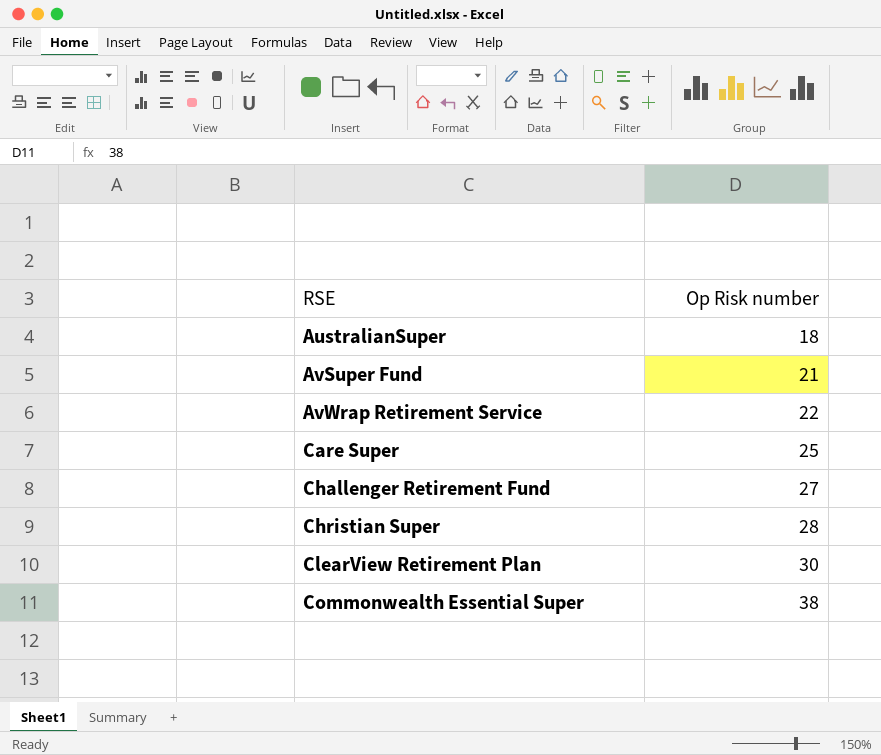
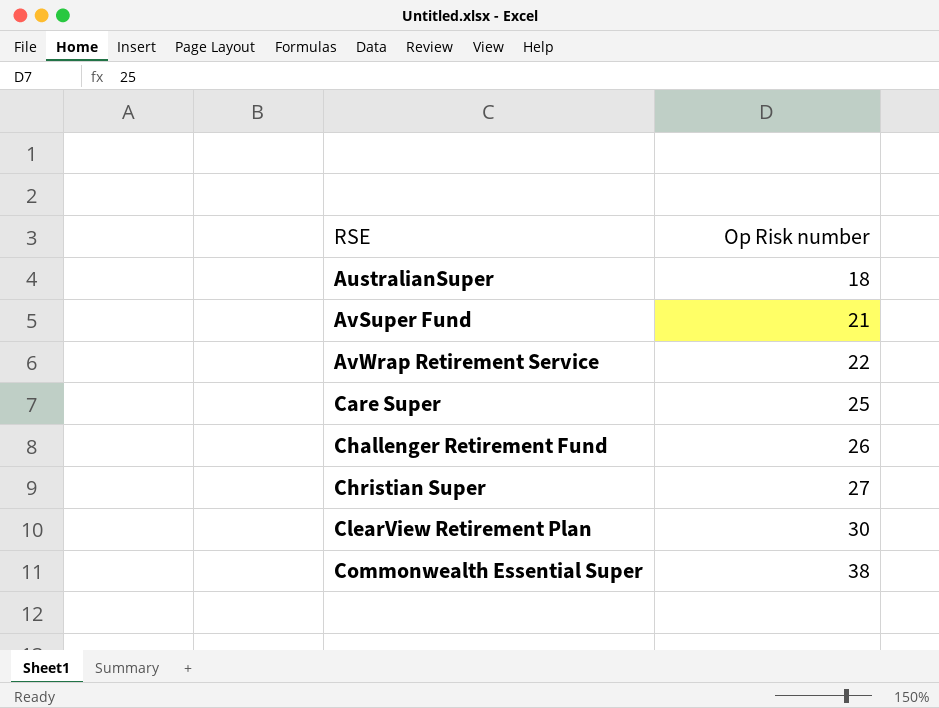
Challenger Retirement Fund | Op Risk number: 27 -> 26
Christian Super | Op Risk number: 28 -> 27

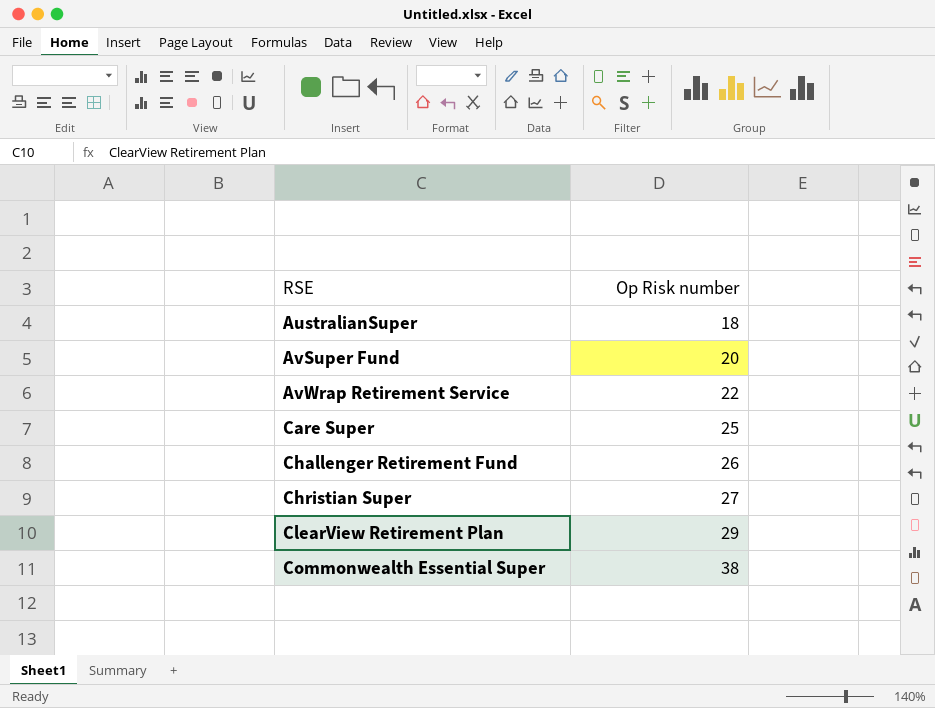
AvSuper Fund | Op Risk number: 21 -> 20
ClearView Retirement Plan | Op Risk number: 30 -> 29

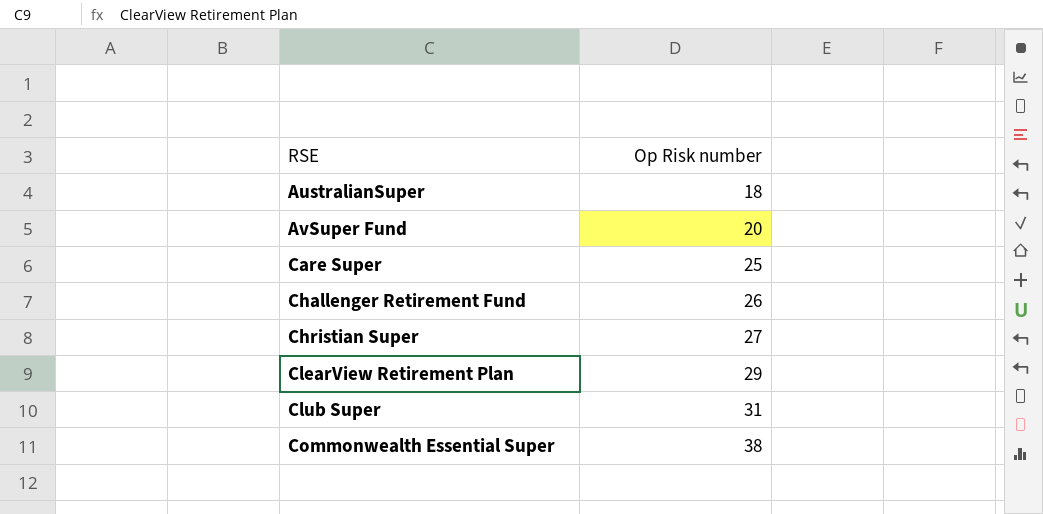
row AvWrap Retirement Service: 22 -> none
row Club Super: none -> 31

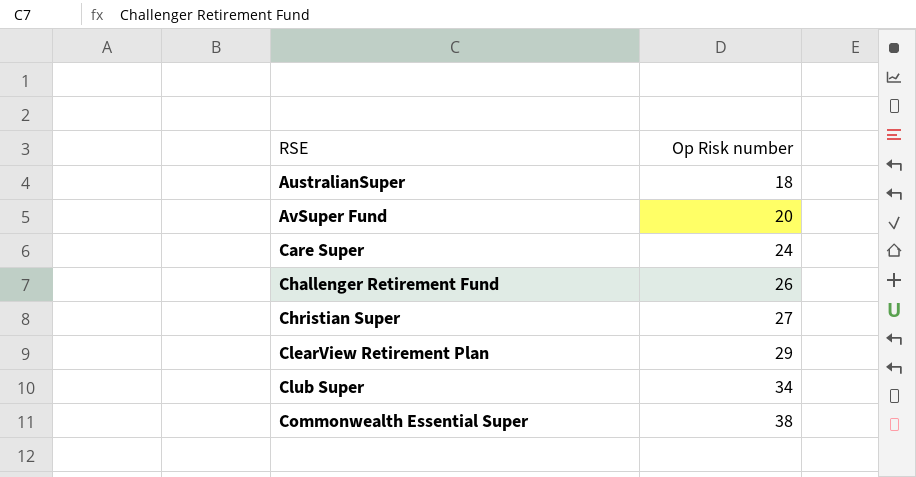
Care Super | Op Risk number: 25 -> 24
Club Super | Op Risk number: 31 -> 34

